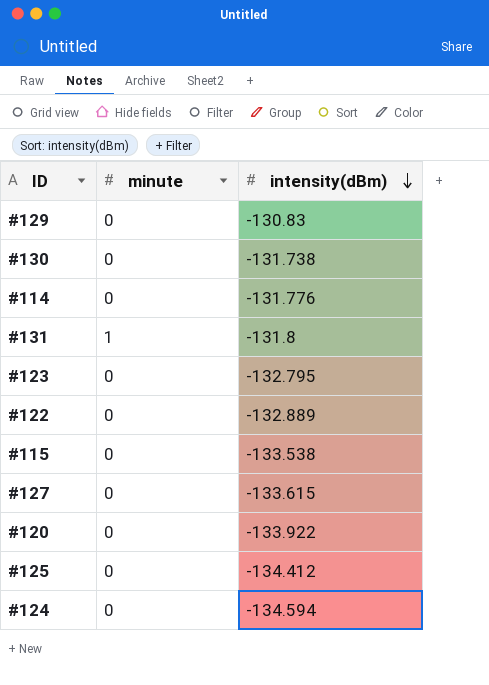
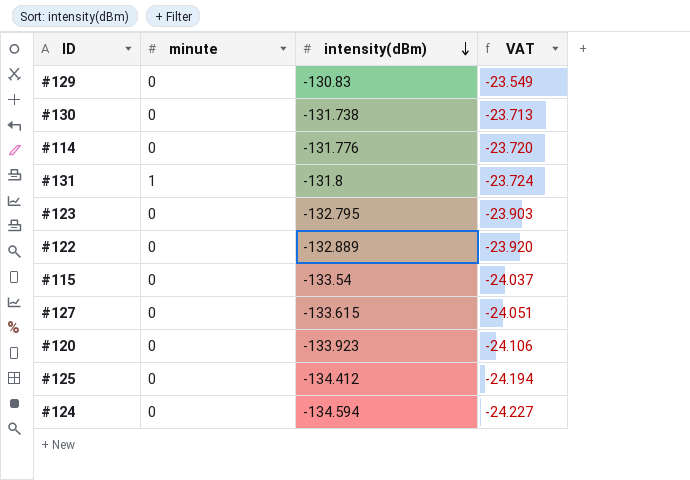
column VAT | formula: none -> [intensity(dBm)] * 0.18
#115 | intensity(dBm): -133.538 -> -133.54
#120 | intensity(dBm): -133.922 -> -133.923

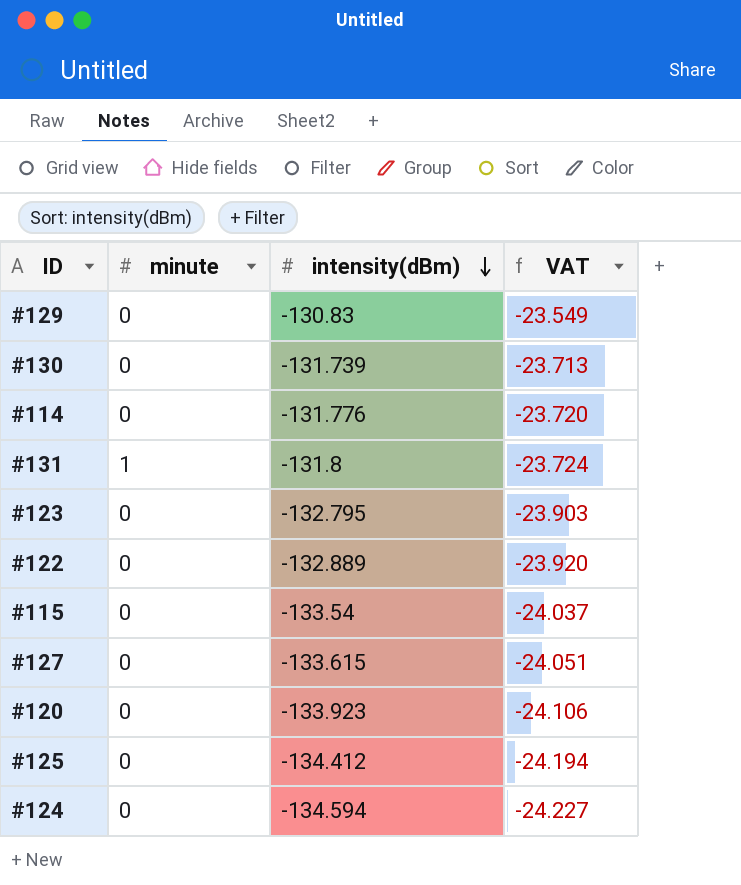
#130 | intensity(dBm): -131.738 -> -131.739

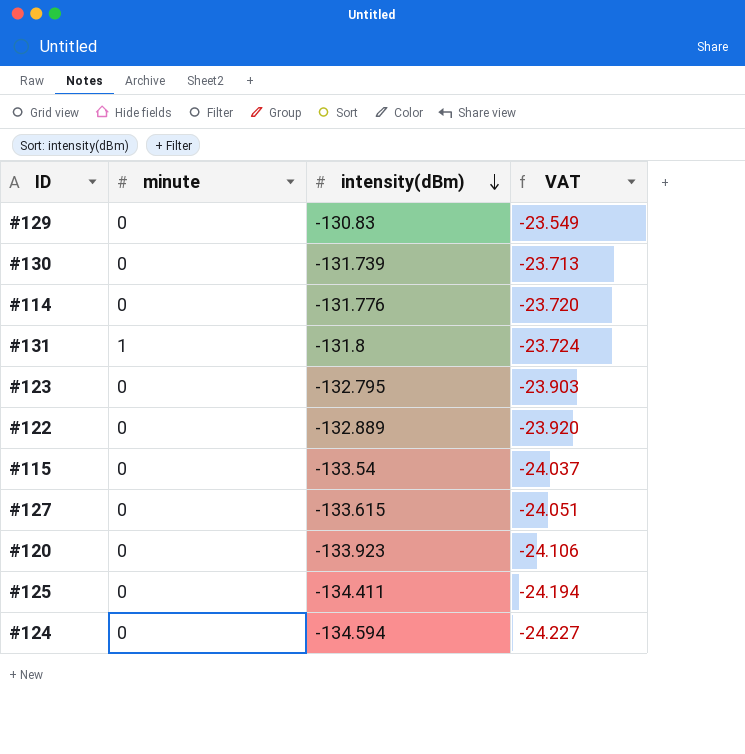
#125 | intensity(dBm): -134.412 -> -134.411

